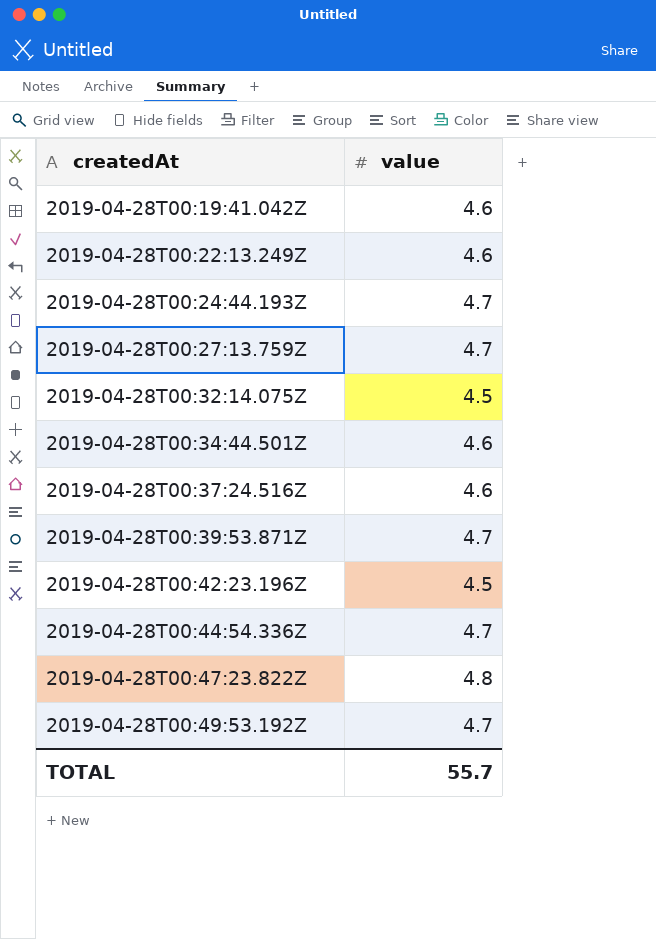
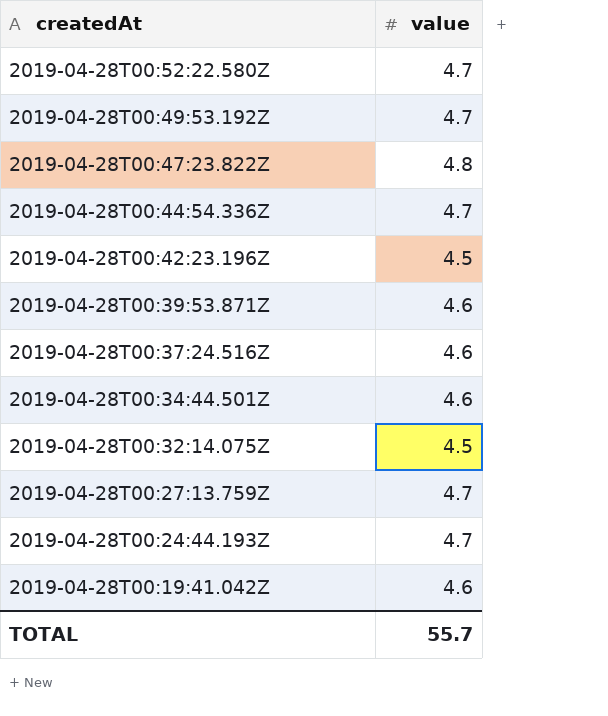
row order: createdAt ascending -> createdAt descending
row 2019-04-28T00:22:13.249Z: 4.6 -> none
row 2019-04-28T00:52:22.580Z: none -> 4.7
2019-04-28T00:39:53.871Z | value: 4.7 -> 4.6

